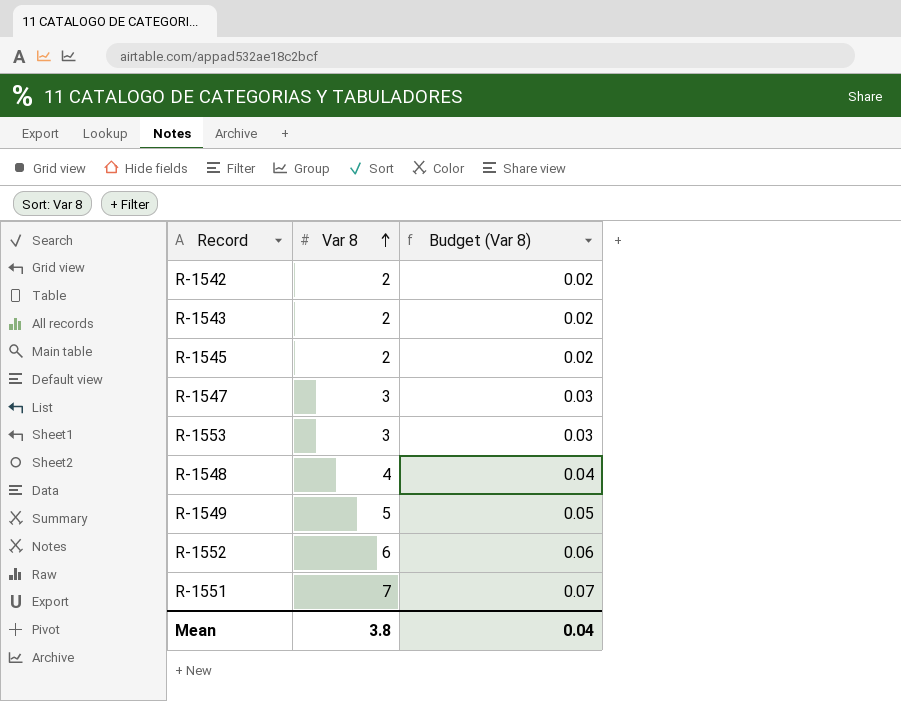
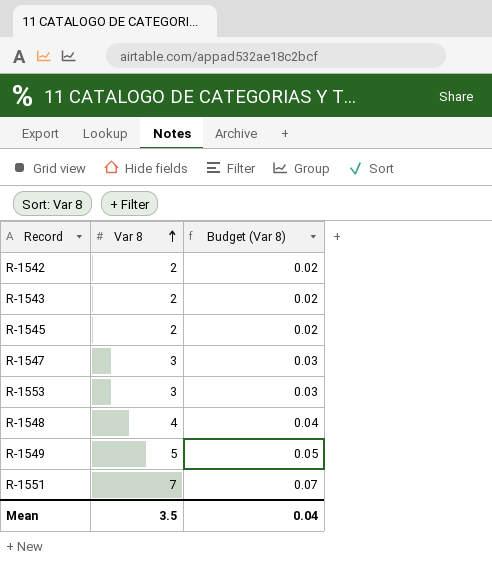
row R-1552: 6 | 0.06 -> none
Mean | Var 8: 3.8 -> 3.5

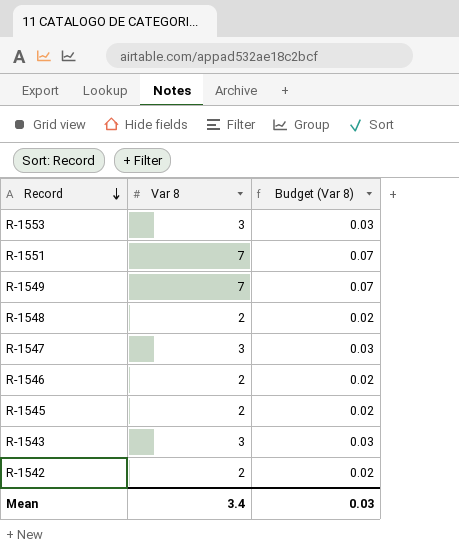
row order: Var 8 ascending -> Record descending
R-1549 | Var 8: 5 -> 7
R-1549 | Budget (Var 8): 0.05 -> 0.07
R-1548 | Var 8: 4 -> 2
R-1548 | Budget (Var 8): 0.04 -> 0.02
row R-1546: none -> 2 | 0.02
R-1543 | Var 8: 2 -> 3
R-1543 | Budget (Var 8): 0.02 -> 0.03
Mean | Var 8: 3.5 -> 3.4
Mean | Budget (Var 8): 0.04 -> 0.03

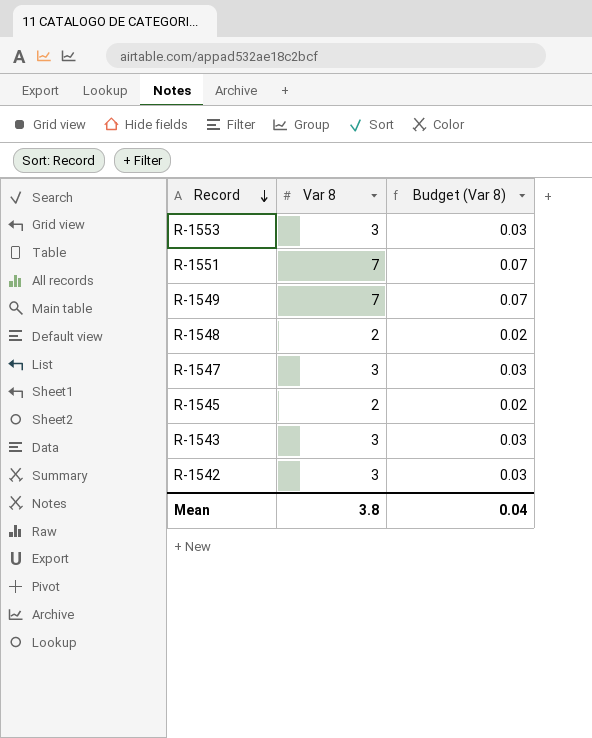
row R-1546: 2 | 0.02 -> none
R-1542 | Var 8: 2 -> 3
R-1542 | Budget (Var 8): 0.02 -> 0.03
Mean | Var 8: 3.4 -> 3.8
Mean | Budget (Var 8): 0.03 -> 0.04

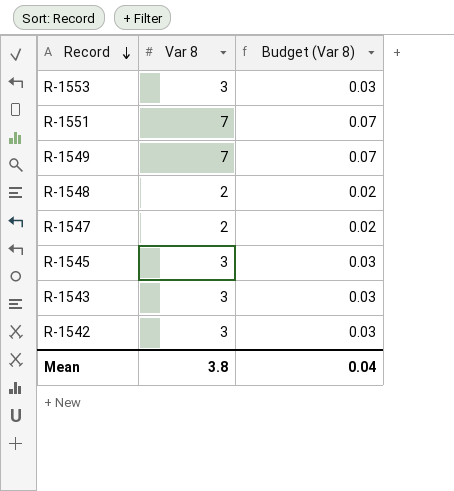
R-1547 | Var 8: 3 -> 2
R-1547 | Budget (Var 8): 0.03 -> 0.02
R-1545 | Var 8: 2 -> 3
R-1545 | Budget (Var 8): 0.02 -> 0.03

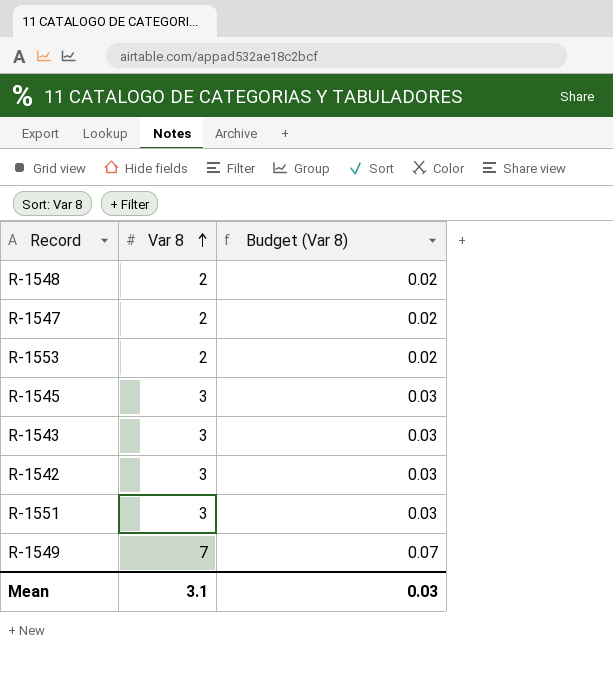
row order: Record descending -> Var 8 ascending
R-1553 | Var 8: 3 -> 2
R-1553 | Budget (Var 8): 0.03 -> 0.02
R-1551 | Var 8: 7 -> 3
R-1551 | Budget (Var 8): 0.07 -> 0.03
Mean | Var 8: 3.8 -> 3.1
Mean | Budget (Var 8): 0.04 -> 0.03

